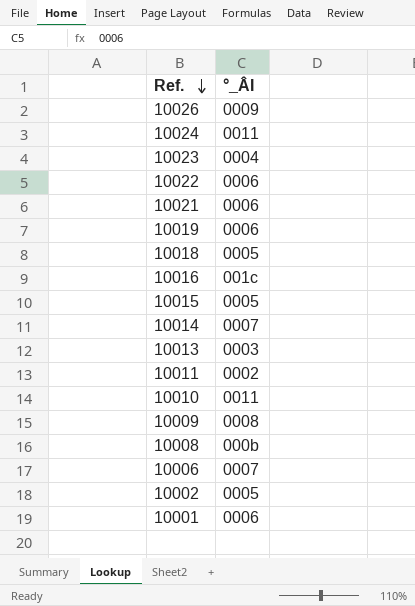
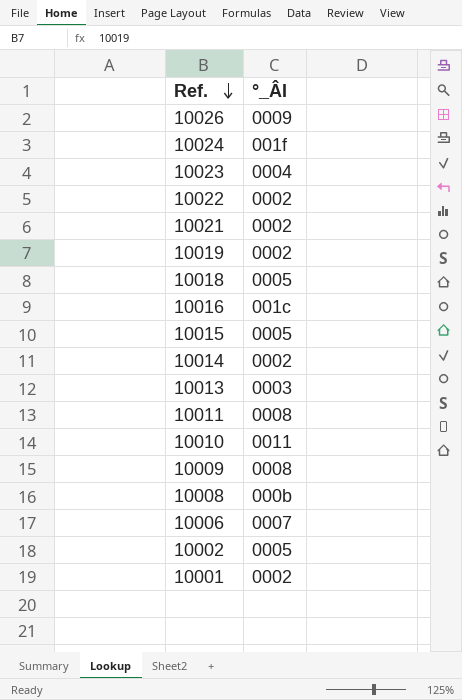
10024 | °_ÂI: 0011 -> 001f
10022 | °_ÂI: 0006 -> 0002
10021 | °_ÂI: 0006 -> 0002
10019 | °_ÂI: 0006 -> 0002
10014 | °_ÂI: 0007 -> 0002
10011 | °_ÂI: 0002 -> 0008
10001 | °_ÂI: 0006 -> 0002

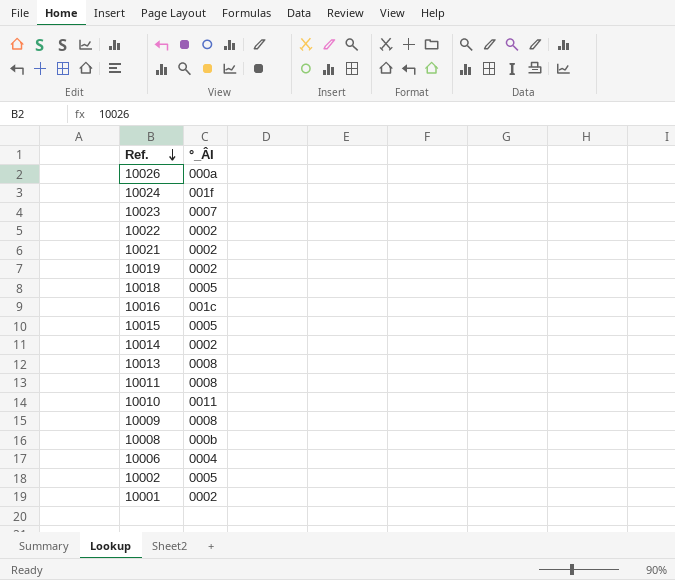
10026 | °_ÂI: 0009 -> 000a
10023 | °_ÂI: 0004 -> 0007
10013 | °_ÂI: 0003 -> 0008
10006 | °_ÂI: 0007 -> 0004

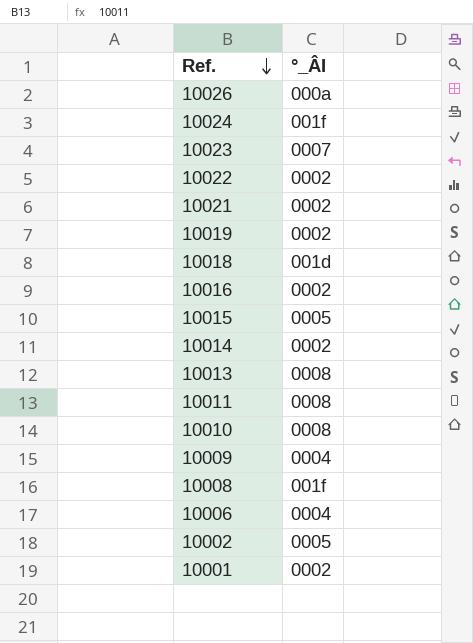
10018 | °_ÂI: 0005 -> 001d
10016 | °_ÂI: 001c -> 0002
10010 | °_ÂI: 0011 -> 0008
10009 | °_ÂI: 0008 -> 0004
10008 | °_ÂI: 000b -> 001f

